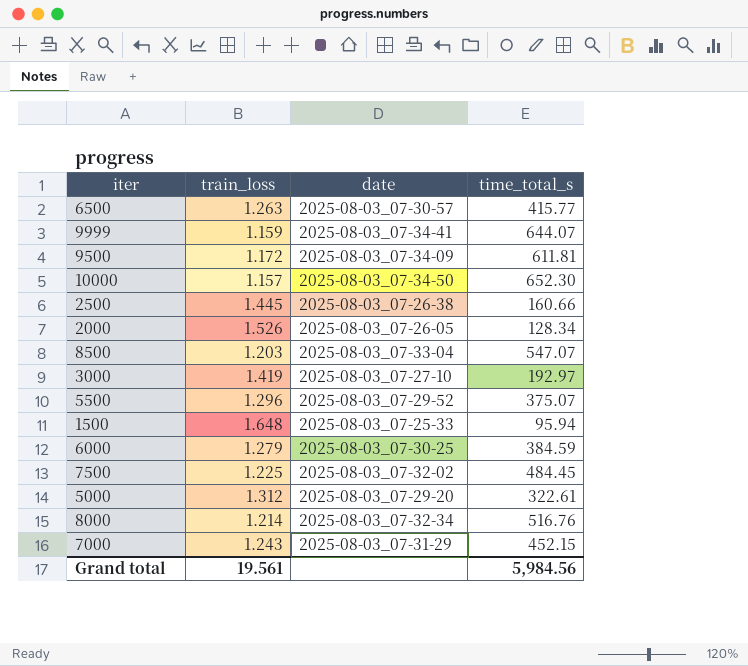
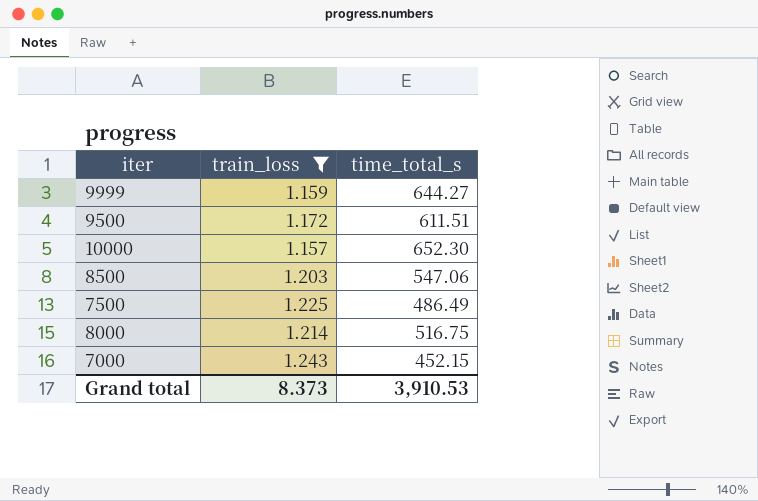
filter: none -> train_loss <= 1.243
column date | position: 3 -> none
9999 | time_total_s: 644.07 -> 644.27
9500 | time_total_s: 611.81 -> 611.51
8500 | time_total_s: 547.07 -> 547.06
7500 | time_total_s: 484.45 -> 486.49
8000 | time_total_s: 516.76 -> 516.75
Grand total | train_loss: 19.561 -> 8.373
Grand total | time_total_s: 5,984.56 -> 3,910.53

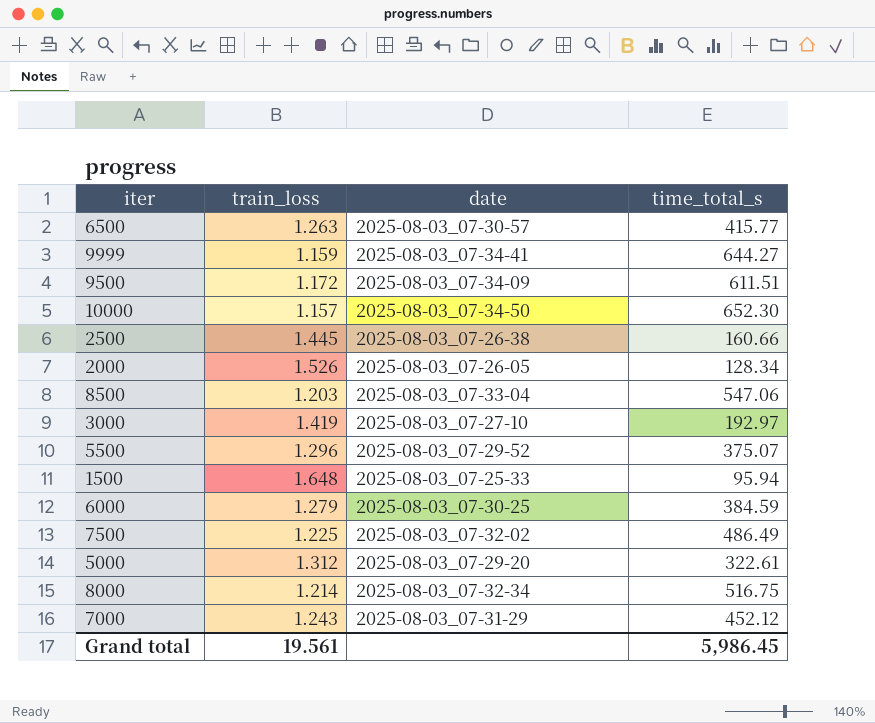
filter: train_loss <= 1.243 -> none
column date | position: none -> 3
7000 | time_total_s: 452.15 -> 452.12
Grand total | train_loss: 8.373 -> 19.561
Grand total | time_total_s: 3,910.53 -> 5,986.45

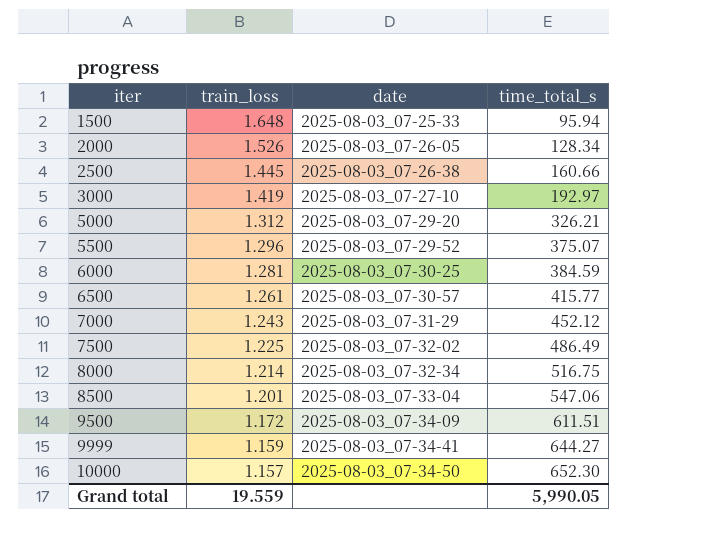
row order: none -> iter ascending
5000 | time_total_s: 322.61 -> 326.21
6000 | train_loss: 1.279 -> 1.281
6500 | train_loss: 1.263 -> 1.261
8500 | train_loss: 1.203 -> 1.201
Grand total | train_loss: 19.561 -> 19.559
Grand total | time_total_s: 5,986.45 -> 5,990.05

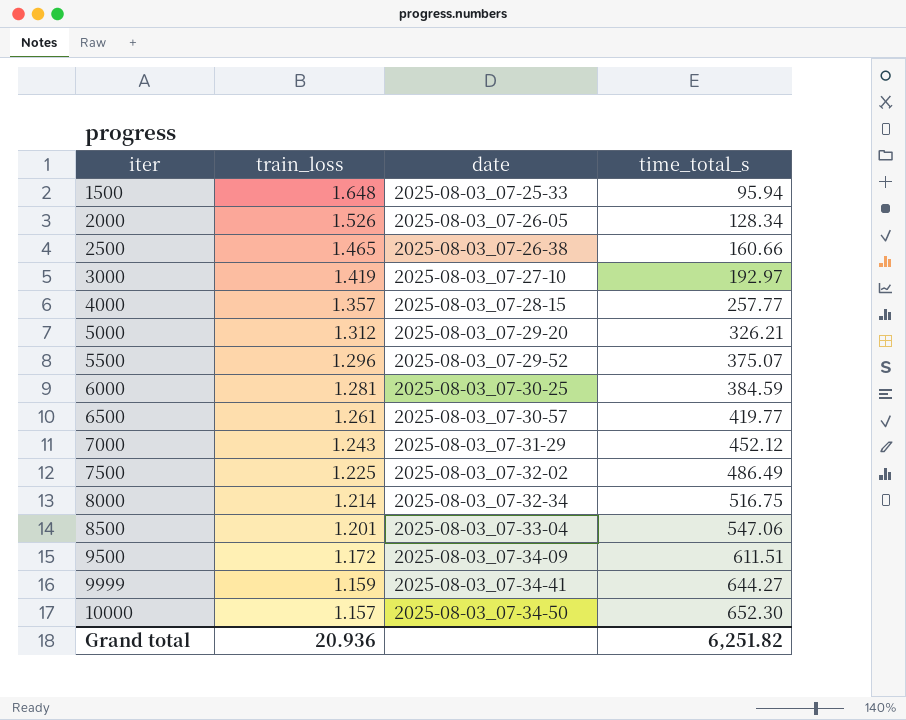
2500 | train_loss: 1.445 -> 1.465
row 4000: none -> 1.357 | 2025-08-03_07-28-15 | 257.77
6500 | time_total_s: 415.77 -> 419.77
Grand total | train_loss: 19.559 -> 20.936
Grand total | time_total_s: 5,990.05 -> 6,251.82

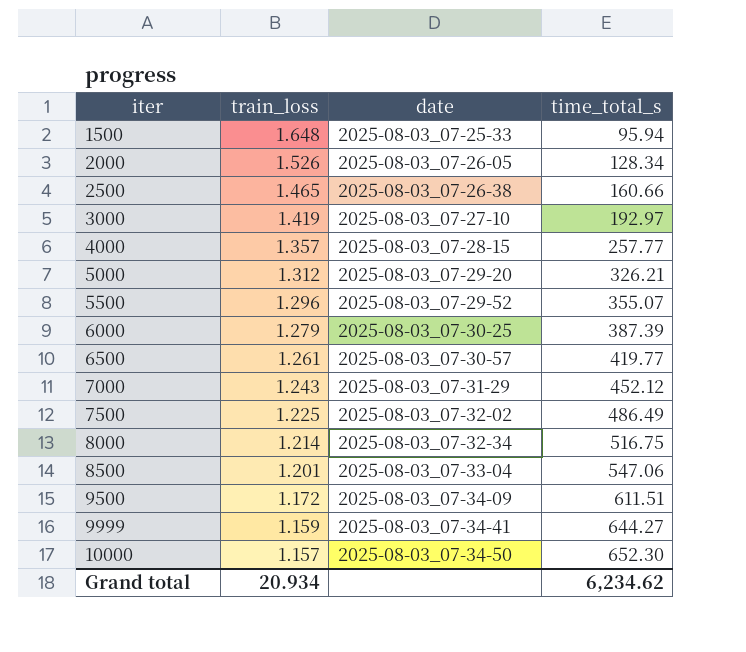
5500 | time_total_s: 375.07 -> 355.07
6000 | train_loss: 1.281 -> 1.279
6000 | time_total_s: 384.59 -> 387.39
Grand total | train_loss: 20.936 -> 20.934
Grand total | time_total_s: 6,251.82 -> 6,234.62

